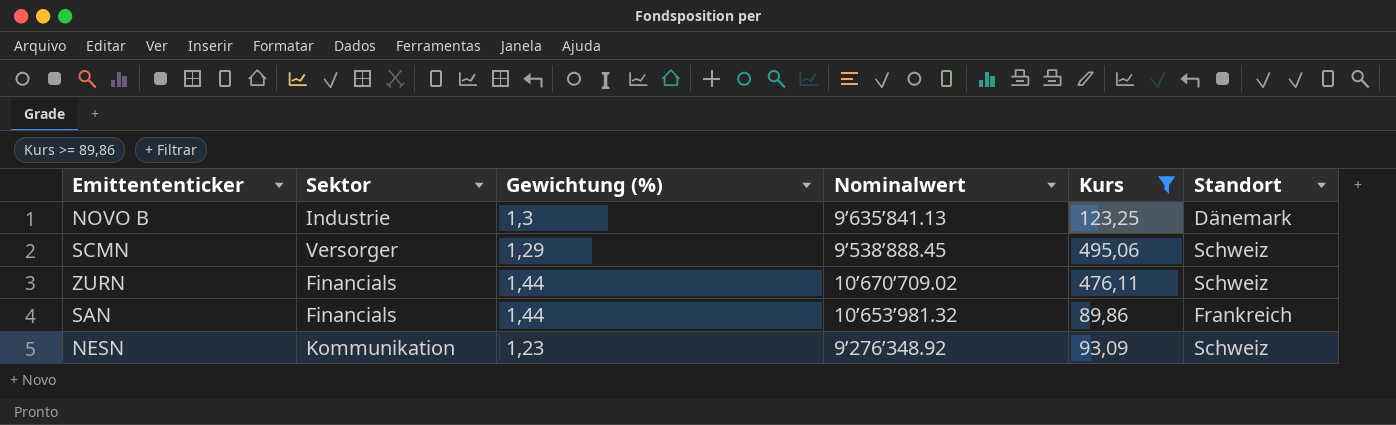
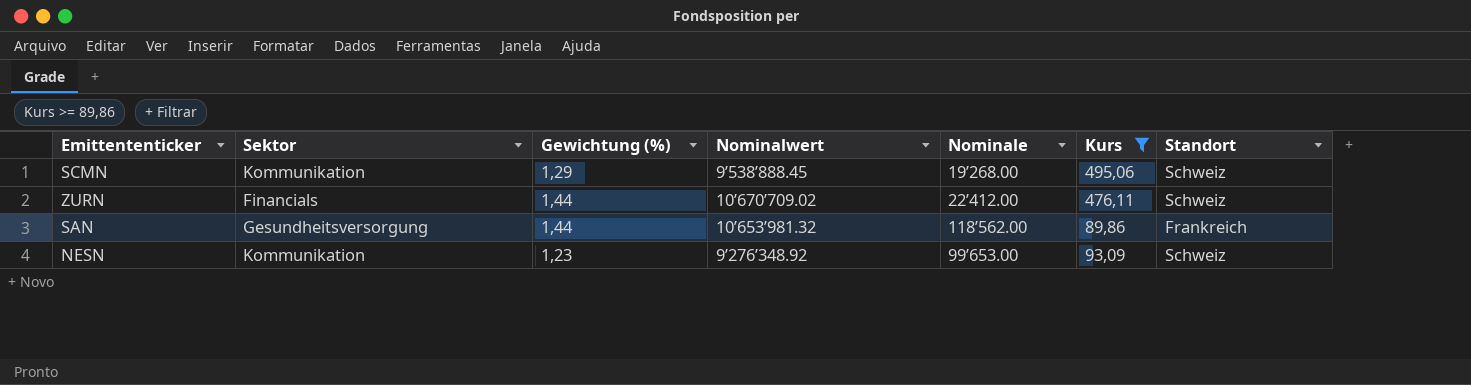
column Nominale | position: none -> 5
row NOVO B: Industrie | 1,3 | 9’635’841.13 | 123,25 | Dänemark -> none
SCMN | Sektor: Versorger -> Kommunikation
SAN | Sektor: Financials -> Gesundheitsversorgung

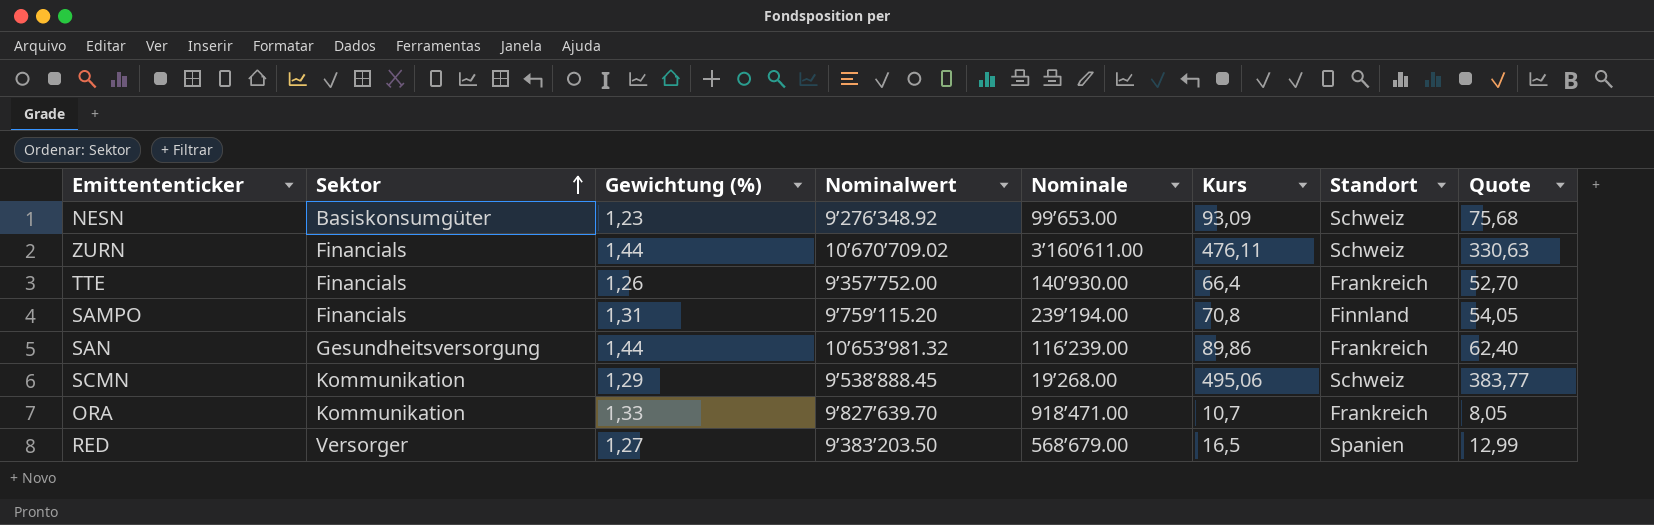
filter: Kurs >= 89,86 -> none
row order: none -> Sektor ascending
column Quote | formula: none -> [Kurs] / [Gewichtung (%)]
NESN | Sektor: Kommunikation -> Basiskonsumgüter
ZURN | Nominale: 22’412.00 -> 3’160’611.00
SAN | Nominale: 118’562.00 -> 116’239.00

